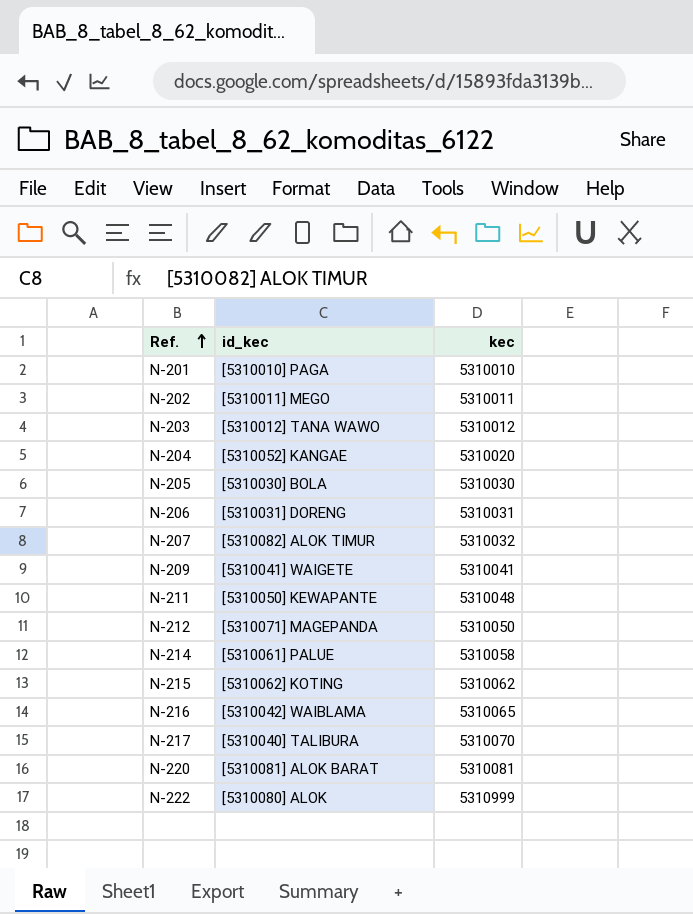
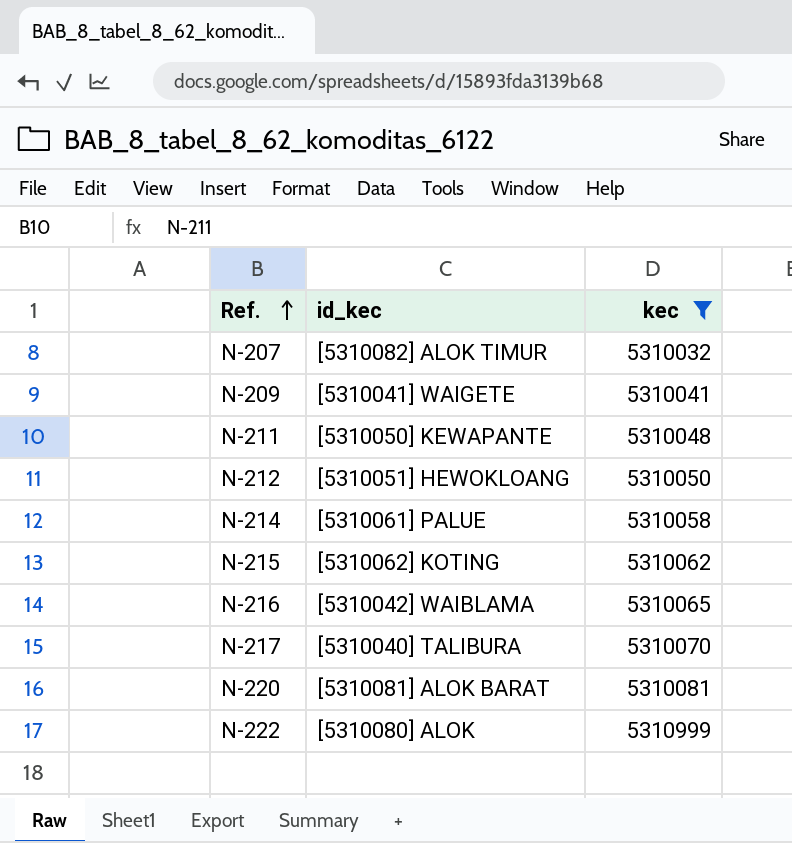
filter: none -> kec >= 5310032
N-212 | id_kec: [5310071] MAGEPANDA -> [5310051] HEWOKLOANG

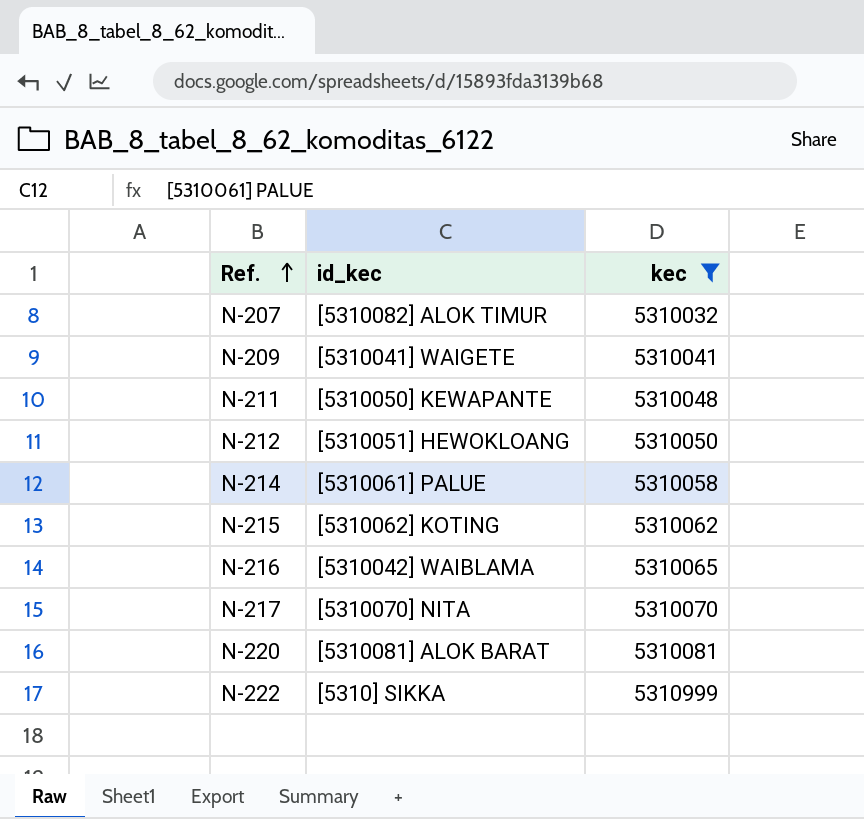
N-217 | id_kec: [5310040] TALIBURA -> [5310070] NITA
N-222 | id_kec: [5310080] ALOK -> [5310] SIKKA

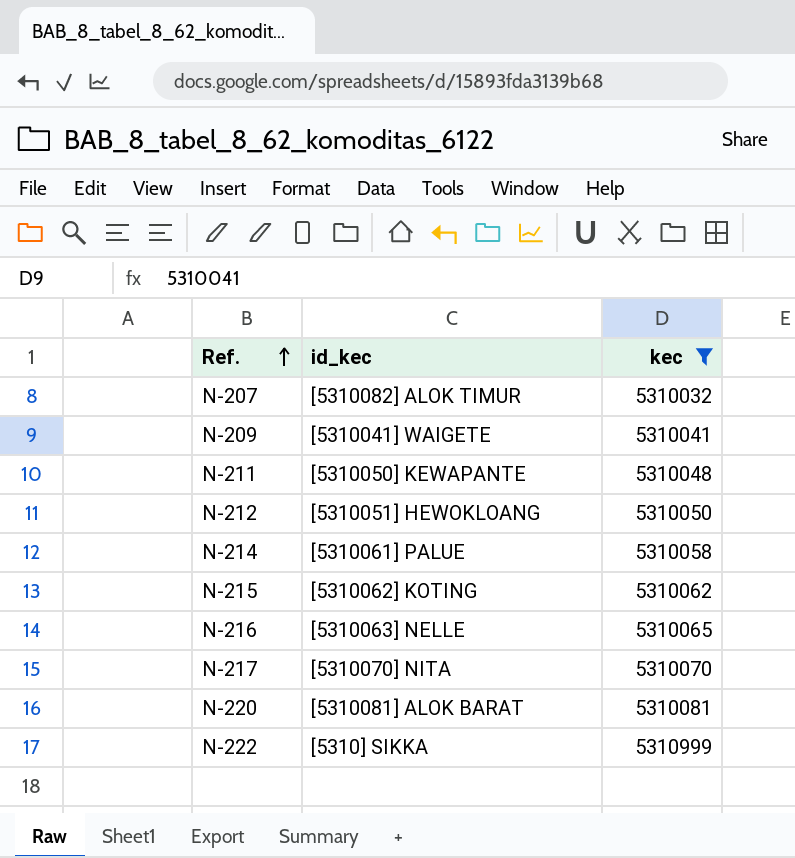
N-216 | id_kec: [5310042] WAIBLAMA -> [5310063] NELLE

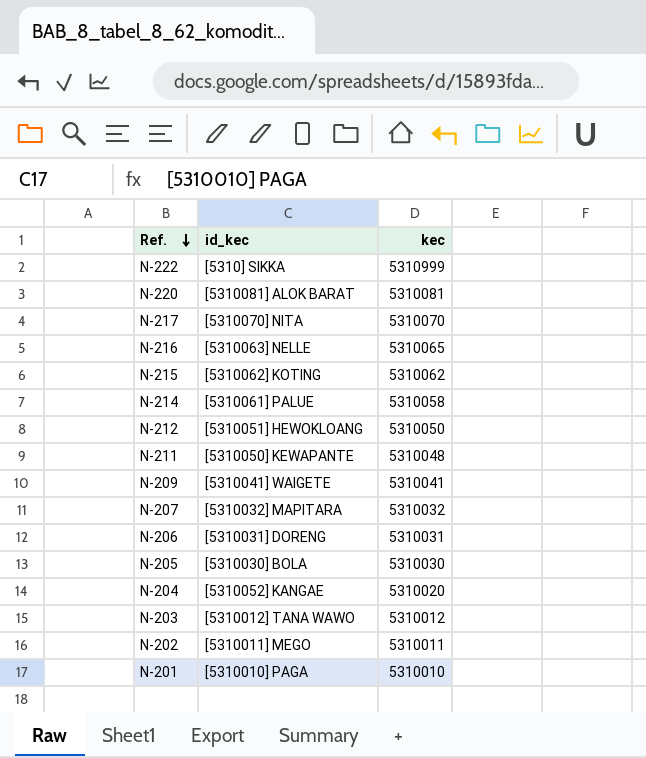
filter: kec >= 5310032 -> none
row order: Ref. ascending -> Ref. descending
N-207 | id_kec: [5310082] ALOK TIMUR -> [5310032] MAPITARA

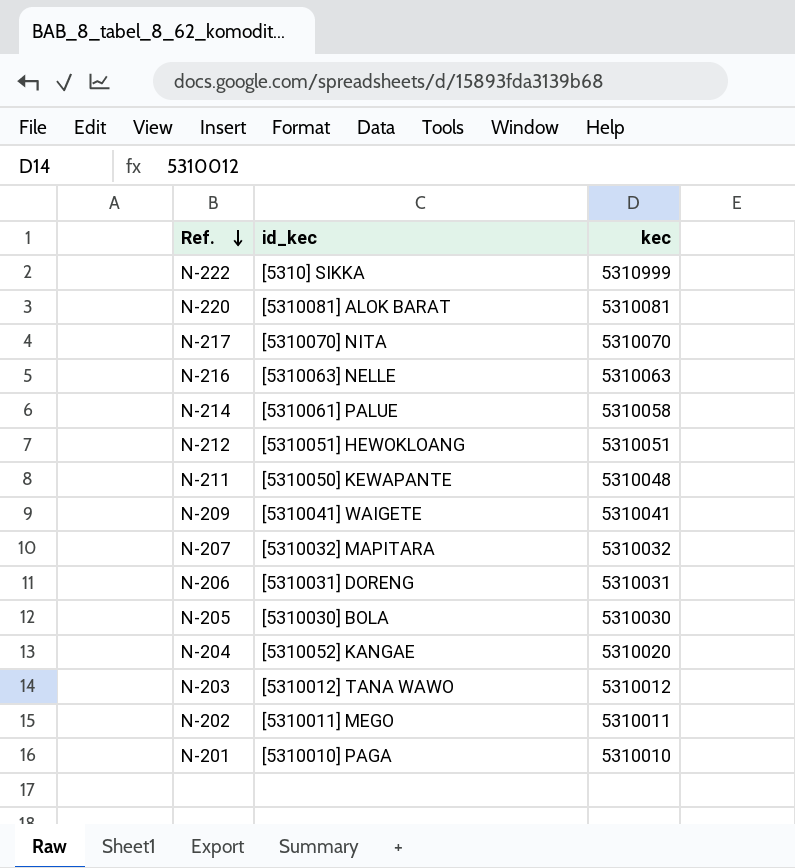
row N-215: [5310062] KOTING | 5310062 -> none
N-216 | kec: 5310065 -> 5310063
N-212 | kec: 5310050 -> 5310051

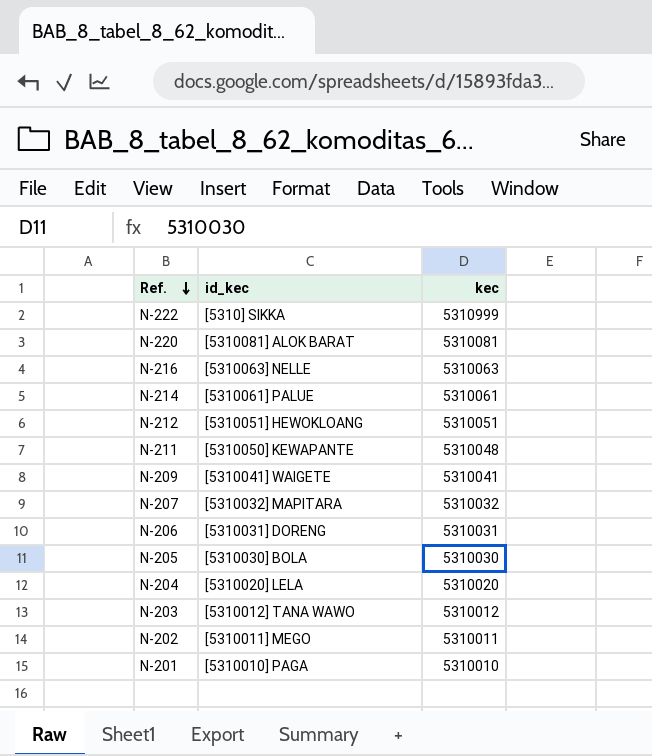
row N-217: [5310070] NITA | 5310070 -> none
N-214 | kec: 5310058 -> 5310061
N-204 | id_kec: [5310052] KANGAE -> [5310020] LELA

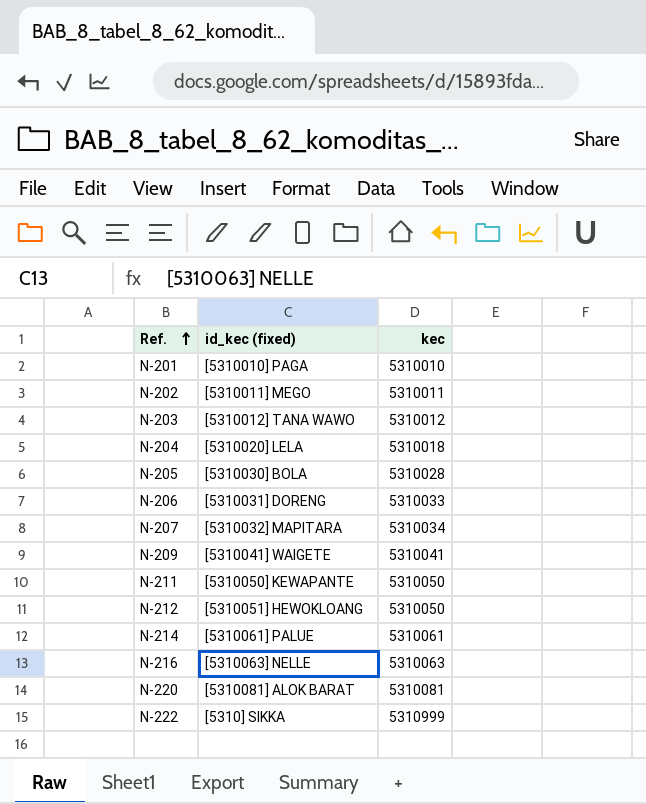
row order: Ref. descending -> Ref. ascending
column name: id_kec -> id_kec (fixed)
N-204 | kec: 5310020 -> 5310018
N-205 | kec: 5310030 -> 5310028
N-206 | kec: 5310031 -> 5310033
N-207 | kec: 5310032 -> 5310034
N-211 | kec: 5310048 -> 5310050
N-212 | kec: 5310051 -> 5310050

